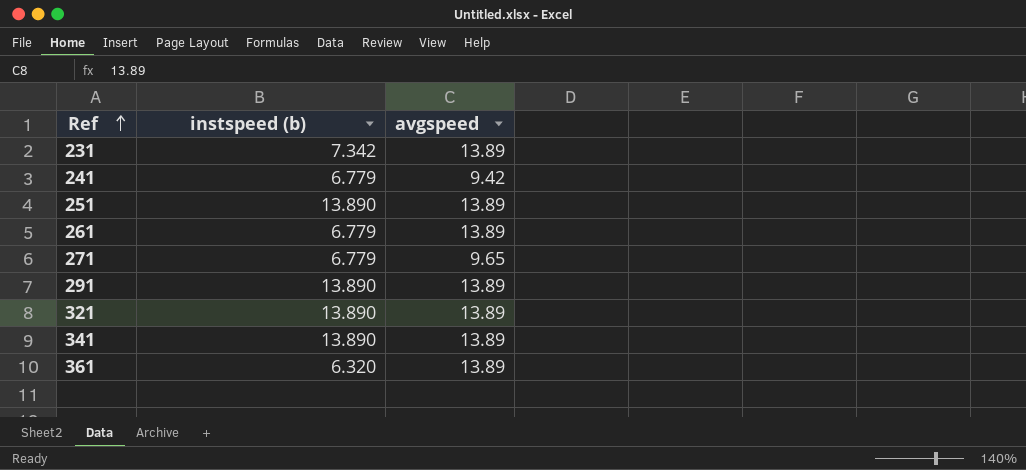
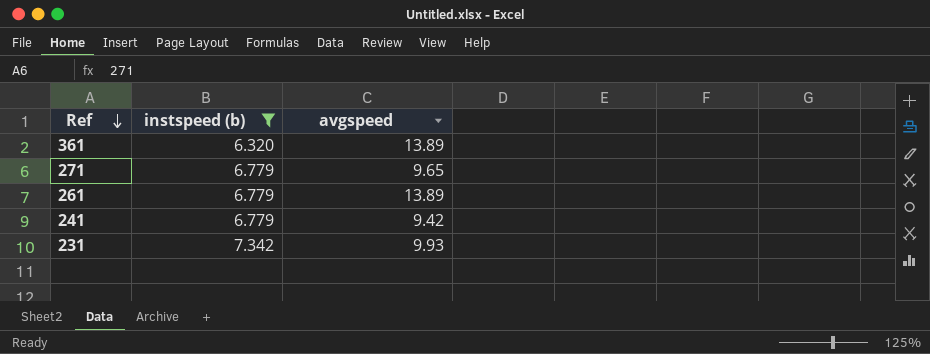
filter: none -> instspeed (b) != 13.890
row order: Ref ascending -> Ref descending
231 | avgspeed: 13.89 -> 9.93

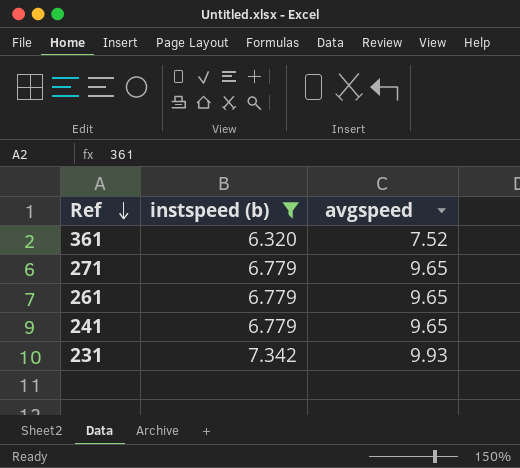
361 | avgspeed: 13.89 -> 7.52
261 | avgspeed: 13.89 -> 9.65
241 | avgspeed: 9.42 -> 9.65

